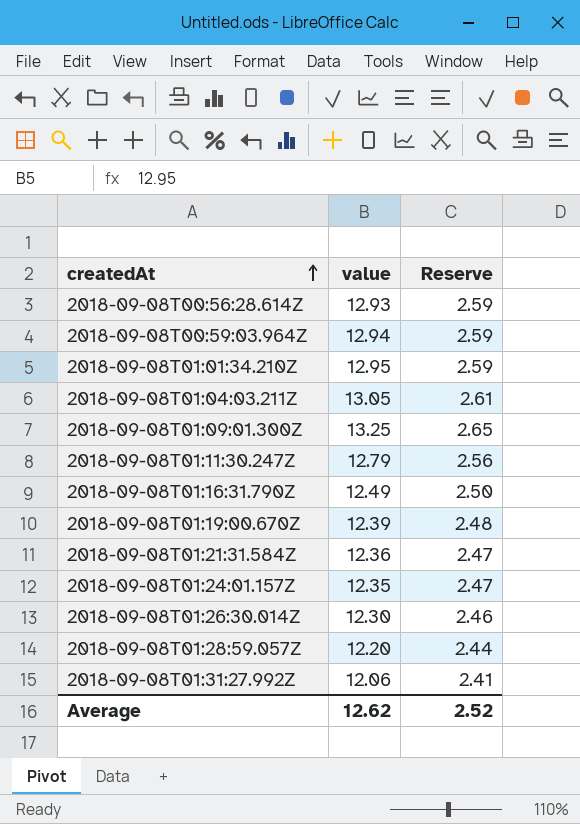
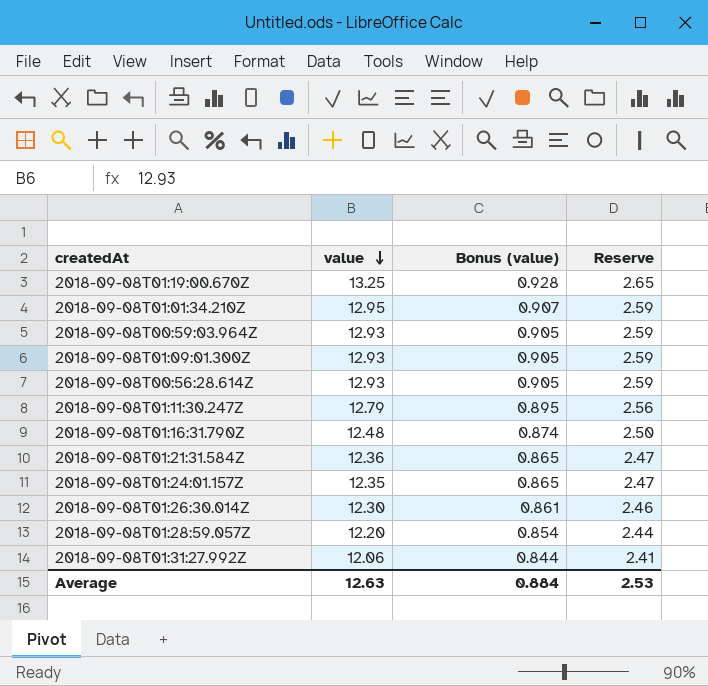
row order: createdAt ascending -> value descending
column Bonus (value) | formula: none -> [value] * 0.07
row 2018-09-08T01:04:03.211Z: 13.05 | 2.61 -> none
2018-09-08T01:19:00.670Z | value: 12.39 -> 13.25
2018-09-08T01:19:00.670Z | Reserve: 2.48 -> 2.65
2018-09-08T00:59:03.964Z | value: 12.94 -> 12.93
2018-09-08T01:09:01.300Z | value: 13.25 -> 12.93
2018-09-08T01:09:01.300Z | Reserve: 2.65 -> 2.59
2018-09-08T01:16:31.790Z | value: 12.49 -> 12.48
Average | value: 12.62 -> 12.63
Average | Reserve: 2.52 -> 2.53

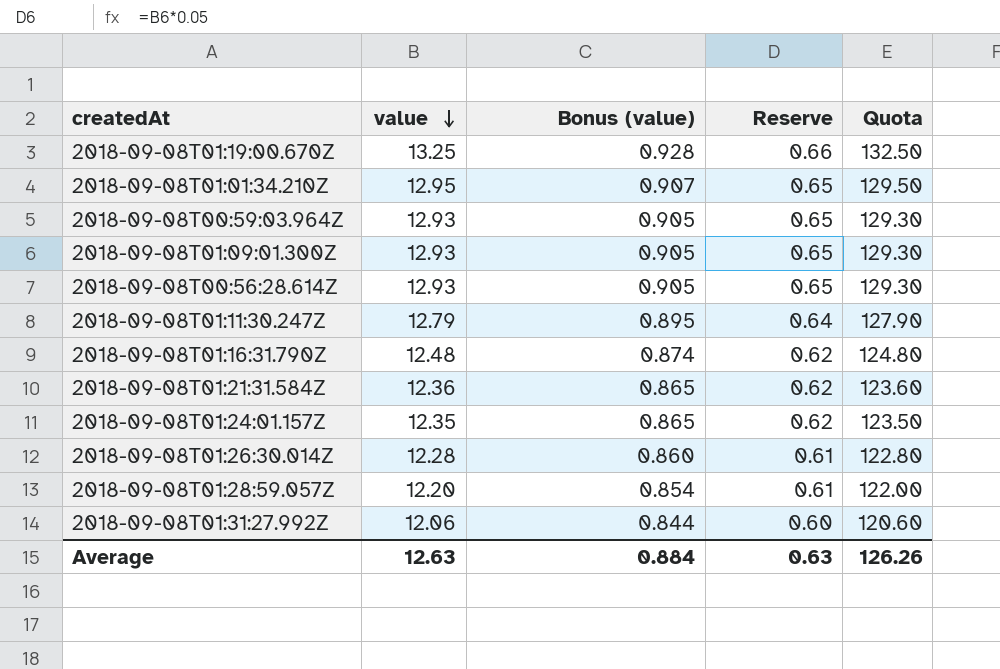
column Reserve | formula: [value] * 0.2 -> [value] * 0.05
column Quota | formula: none -> [value] * 10
2018-09-08T01:26:30.014Z | value: 12.30 -> 12.28
2018-09-08T01:26:30.014Z | Bonus (value): 0.861 -> 0.860
Average | Reserve: 2.53 -> 0.63

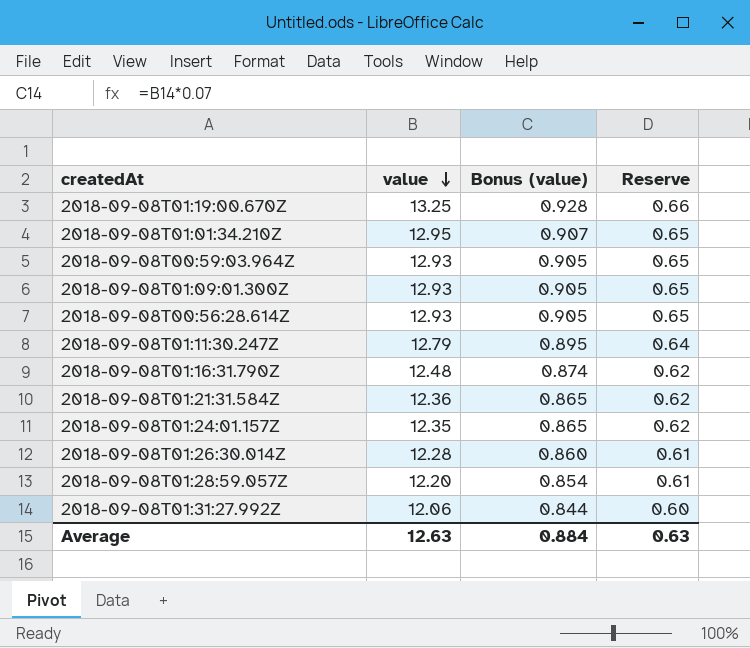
column Quota | formula: [value] * 10 -> none

